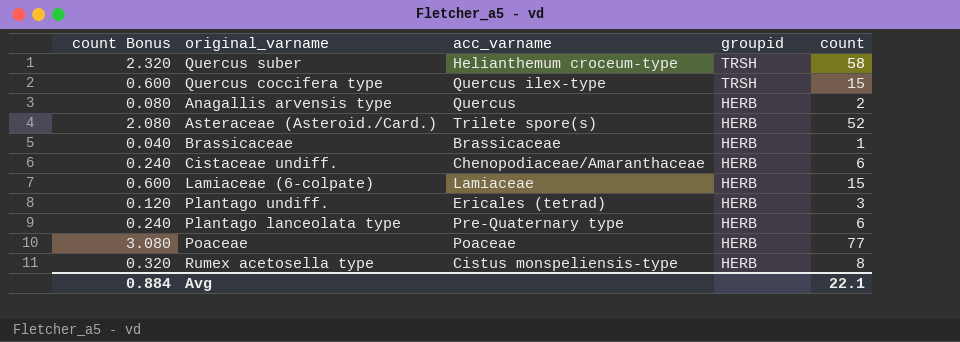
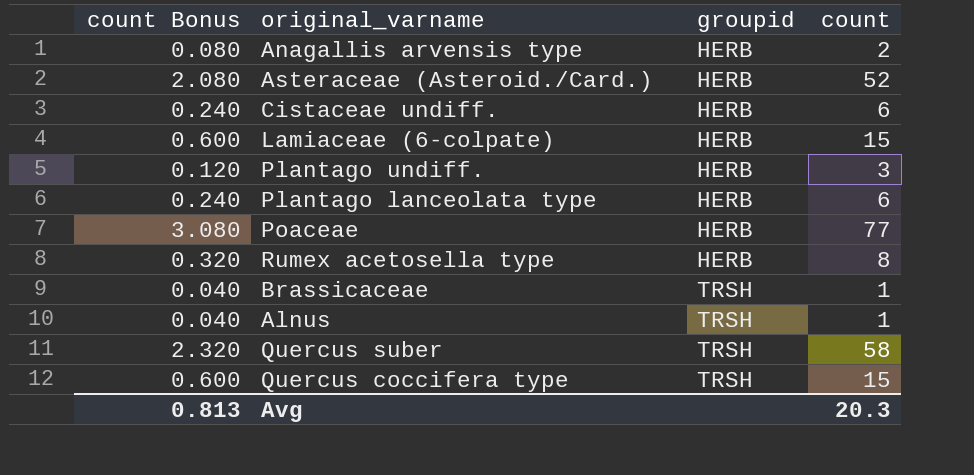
row order: groupid descending -> groupid ascending
column acc_varname | position: 3 -> none
Brassicaceae | groupid: HERB -> TRSH
row Alnus: none -> 0.040 | TRSH | 1
Avg | count Bonus: 0.884 -> 0.813
Avg | count: 22.1 -> 20.3

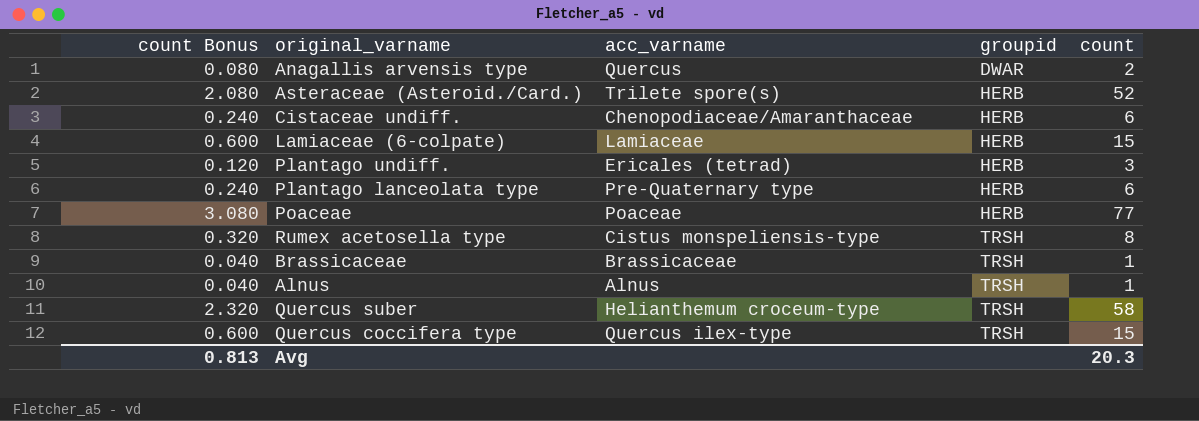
column acc_varname | position: none -> 3
Anagallis arvensis type | groupid: HERB -> DWAR
Rumex acetosella type | groupid: HERB -> TRSH

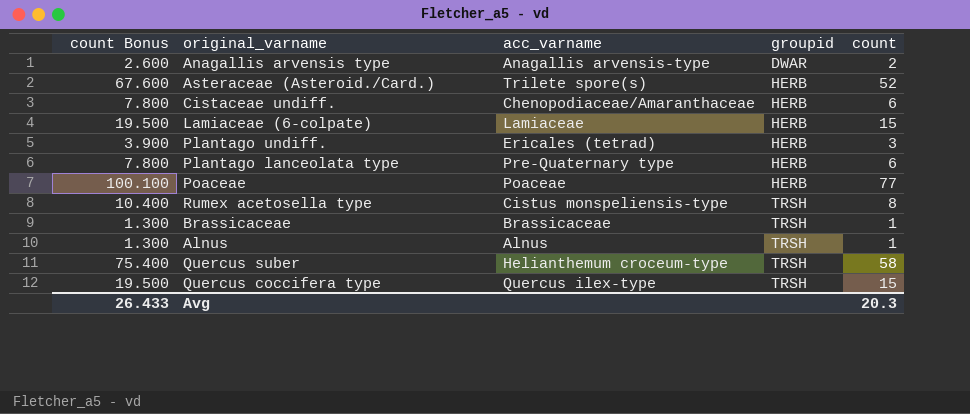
column count Bonus | formula: [count] * 0.04 -> [count] * 1.3
Anagallis arvensis type | acc_varname: Quercus -> Anagallis arvensis-type
Avg | count Bonus: 0.813 -> 26.433

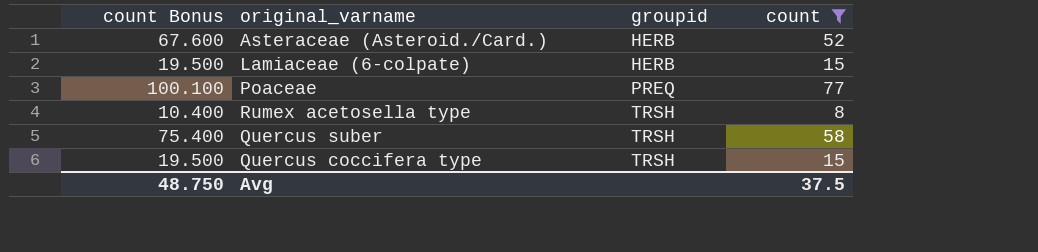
filter: none -> count >= 8
column acc_varname | position: 3 -> none
Poaceae | groupid: HERB -> PREQ
Avg | count Bonus: 26.433 -> 48.750
Avg | count: 20.3 -> 37.5

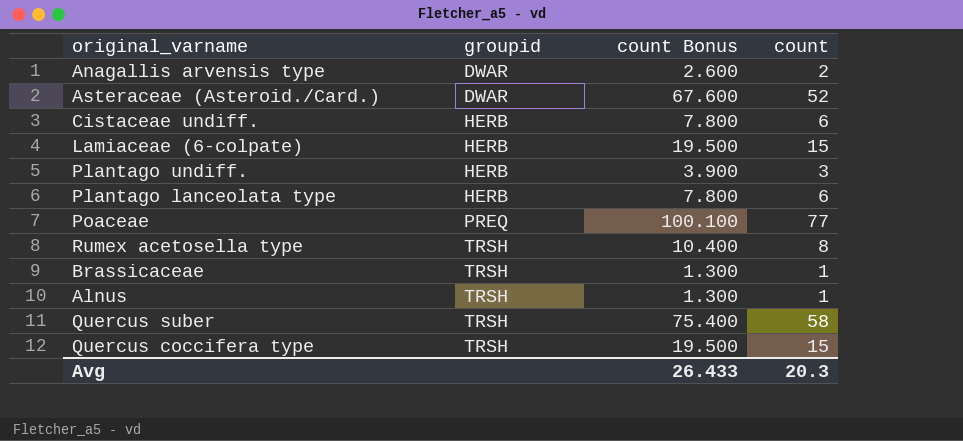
filter: count >= 8 -> none
column count Bonus | position: 1 -> 3
Asteraceae (Asteroid./Card.) | groupid: HERB -> DWAR
Avg | count Bonus: 48.750 -> 26.433
Avg | count: 37.5 -> 20.3

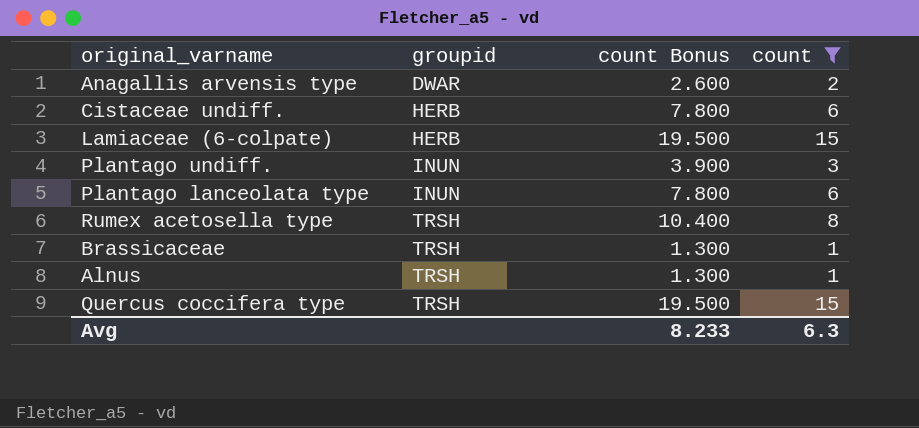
filter: none -> count <= 15
Plantago undiff. | groupid: HERB -> INUN
Plantago lanceolata type | groupid: HERB -> INUN
Avg | count Bonus: 26.433 -> 8.233
Avg | count: 20.3 -> 6.3

